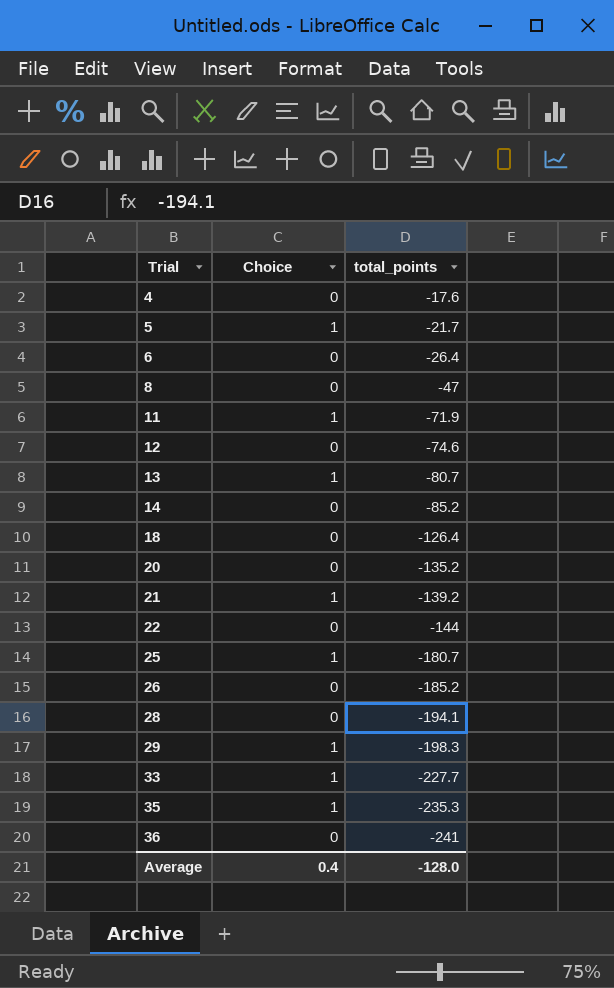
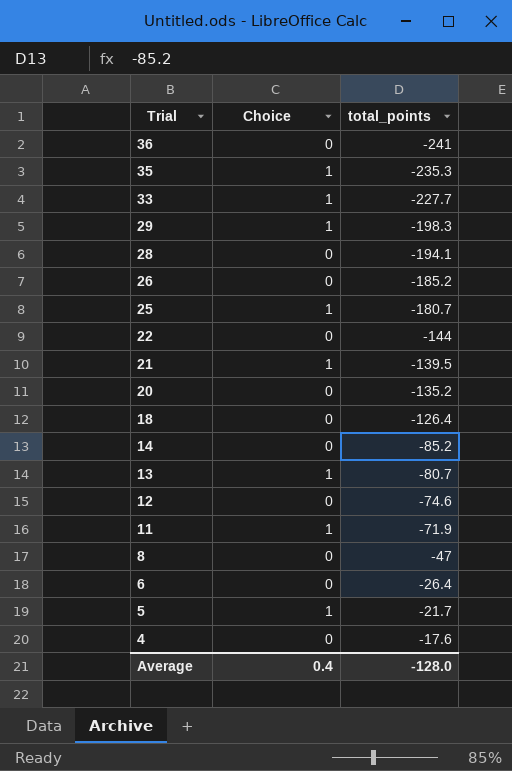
row order: Trial ascending -> Trial descending
21 | total_points: -139.2 -> -139.5

